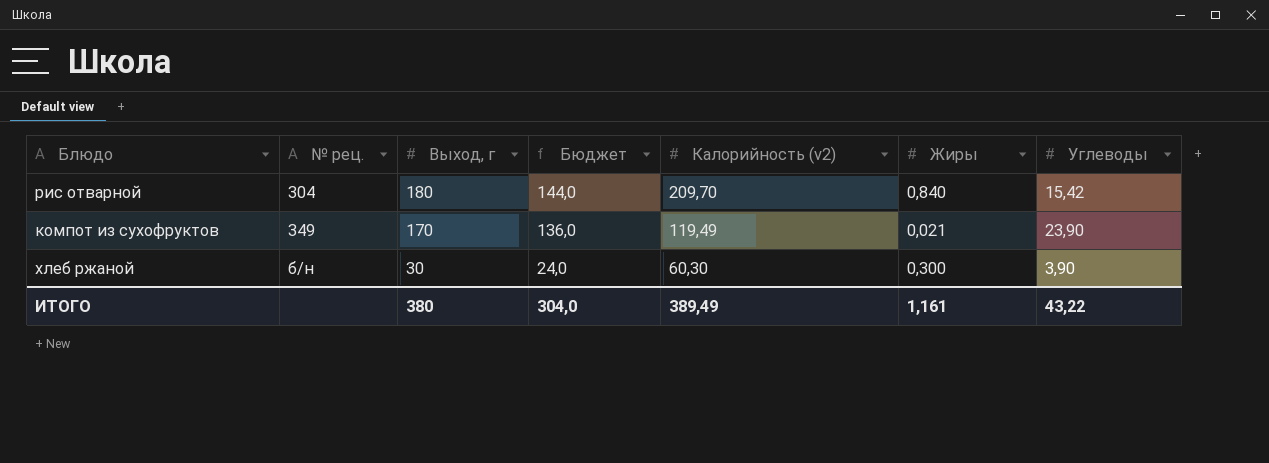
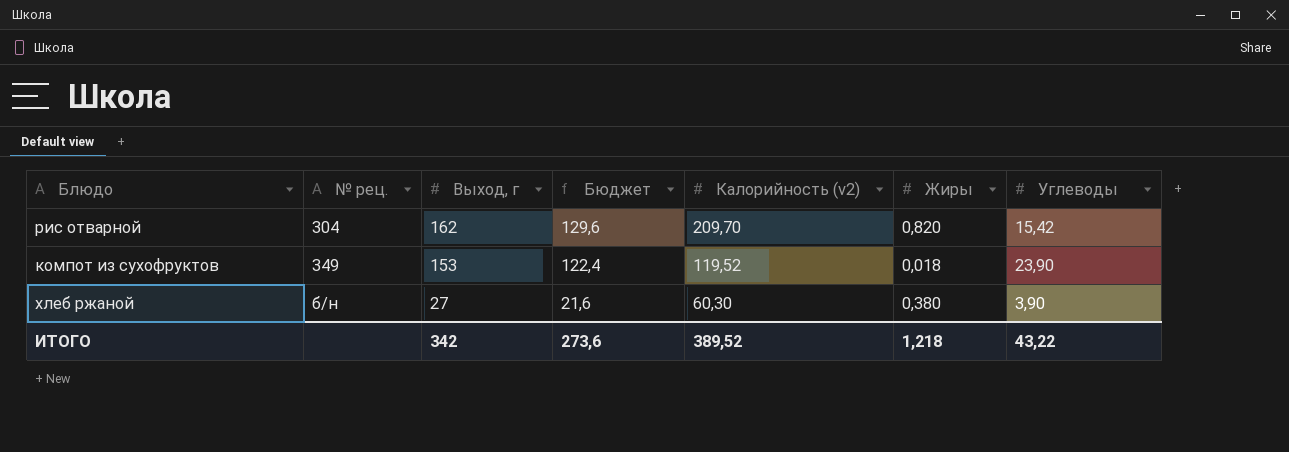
рис отварной | Выход, г: 180 -> 162
рис отварной | Бюджет: 144,0 -> 129,6
рис отварной | Жиры: 0,840 -> 0,820
компот из сухофруктов | Выход, г: 170 -> 153
компот из сухофруктов | Бюджет: 136,0 -> 122,4
компот из сухофруктов | Калорийность (v2): 119,49 -> 119,52
компот из сухофруктов | Жиры: 0,021 -> 0,018
хлеб ржаной | Выход, г: 30 -> 27
хлеб ржаной | Бюджет: 24,0 -> 21,6
хлеб ржаной | Жиры: 0,300 -> 0,380
ИТОГО | Выход, г: 380 -> 342
ИТОГО | Бюджет: 304,0 -> 273,6
ИТОГО | Калорийность (v2): 389,49 -> 389,52
ИТОГО | Жиры: 1,161 -> 1,218

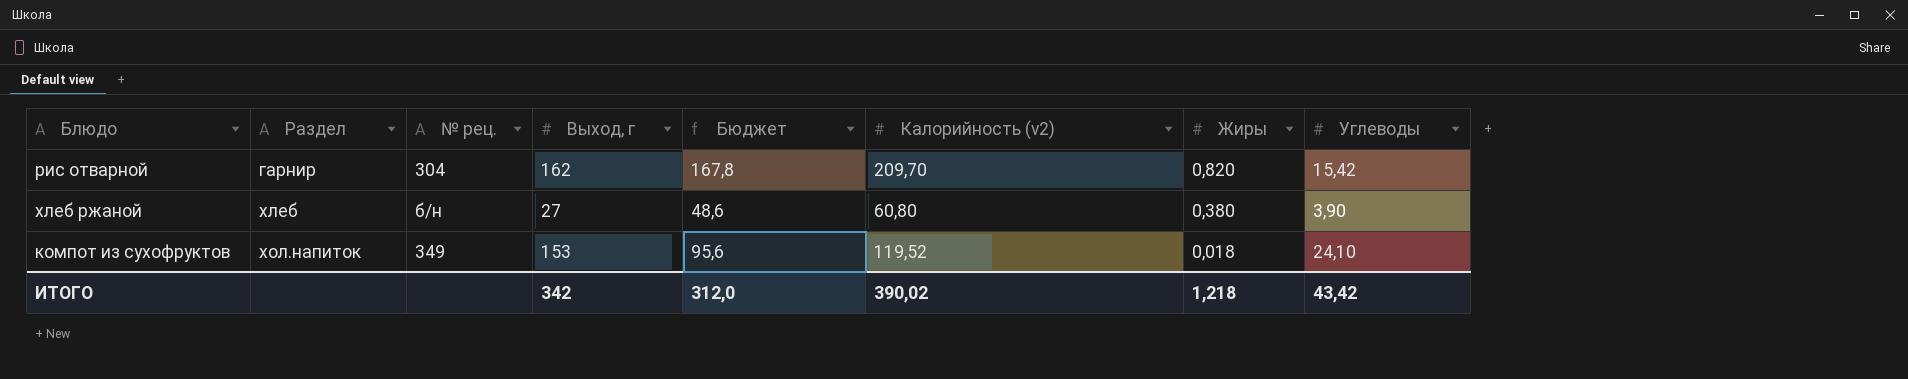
row order: № рец. ascending -> Раздел ascending
column Раздел | position: none -> 2
column Бюджет | formula: [Выход, г] * 0,8 -> [Калорийность (v2)] * 0,8
хлеб ржаной | Калорийность (v2): 60,30 -> 60,80
компот из сухофруктов | Углеводы: 23,90 -> 24,10
ИТОГО | Бюджет: 273,6 -> 312,0
ИТОГО | Калорийность (v2): 389,52 -> 390,02
ИТОГО | Углеводы: 43,22 -> 43,42

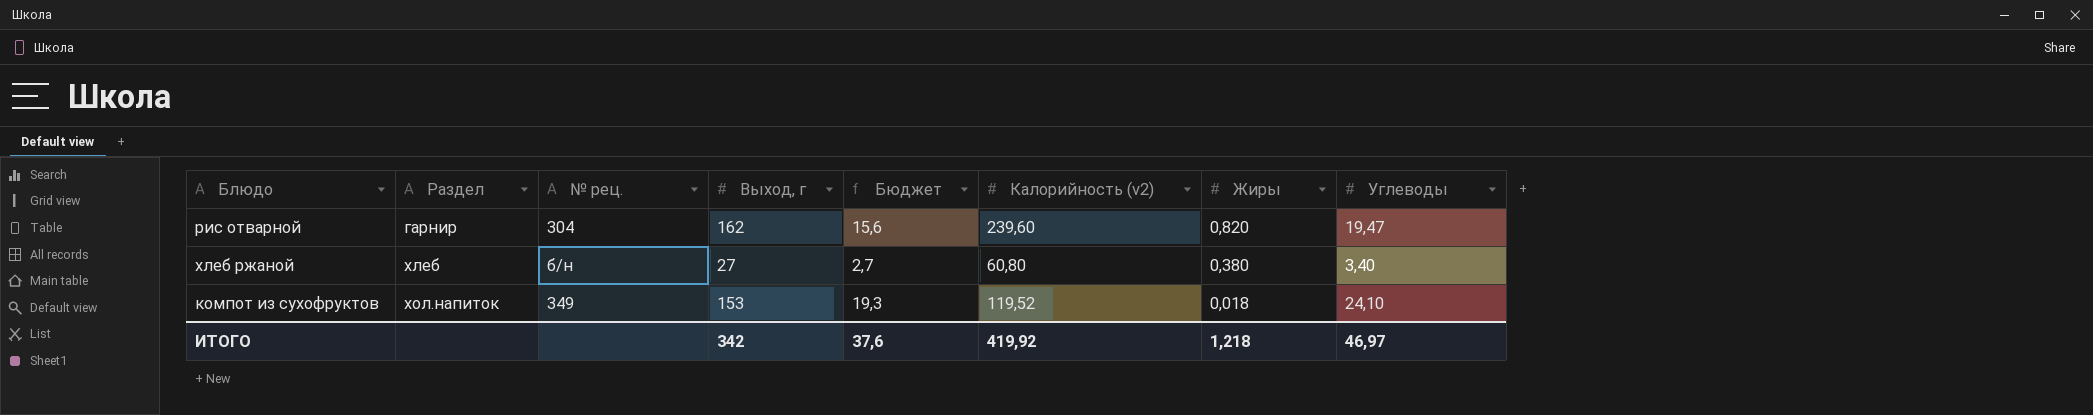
column Бюджет | formula: [Калорийность (v2)] * 0,8 -> [Углеводы] * 0,8
рис отварной | Калорийность (v2): 209,70 -> 239,60
рис отварной | Углеводы: 15,42 -> 19,47
хлеб ржаной | Углеводы: 3,90 -> 3,40
ИТОГО | Бюджет: 312,0 -> 37,6
ИТОГО | Калорийность (v2): 390,02 -> 419,92
ИТОГО | Углеводы: 43,42 -> 46,97

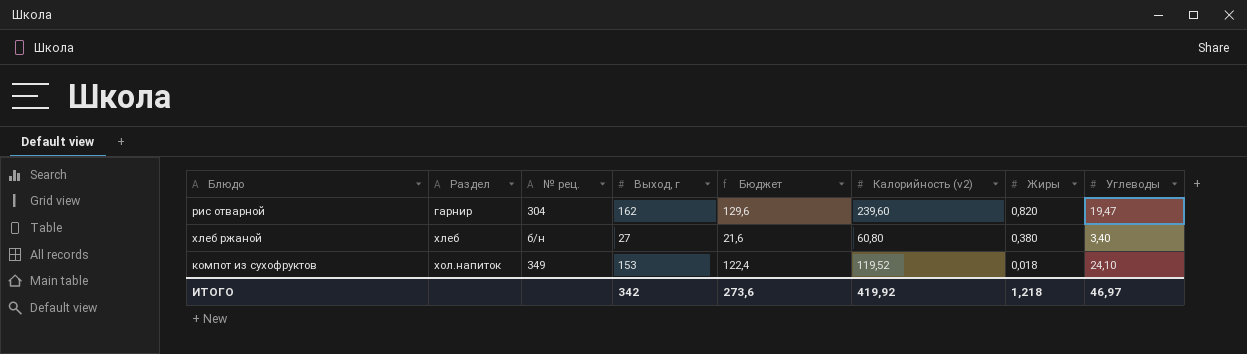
column Бюджет | formula: [Углеводы] * 0,8 -> [Выход, г] * 0,8
ИТОГО | Бюджет: 37,6 -> 273,6

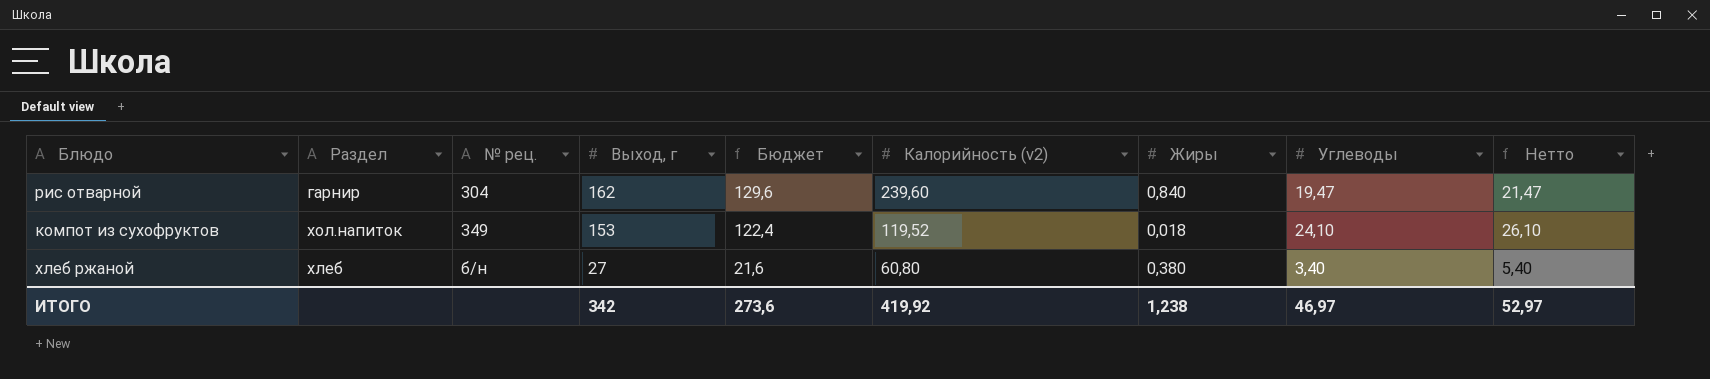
row order: Раздел ascending -> № рец. ascending
column Нетто | formula: none -> [Углеводы] + 2
рис отварной | Жиры: 0,820 -> 0,840
ИТОГО | Жиры: 1,218 -> 1,238

